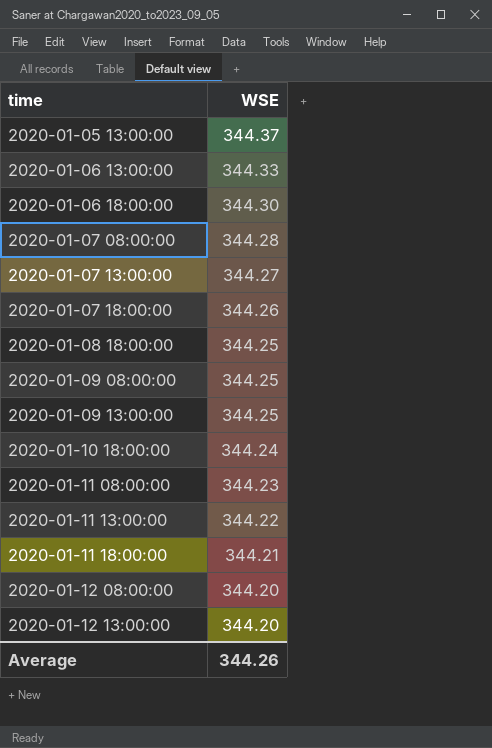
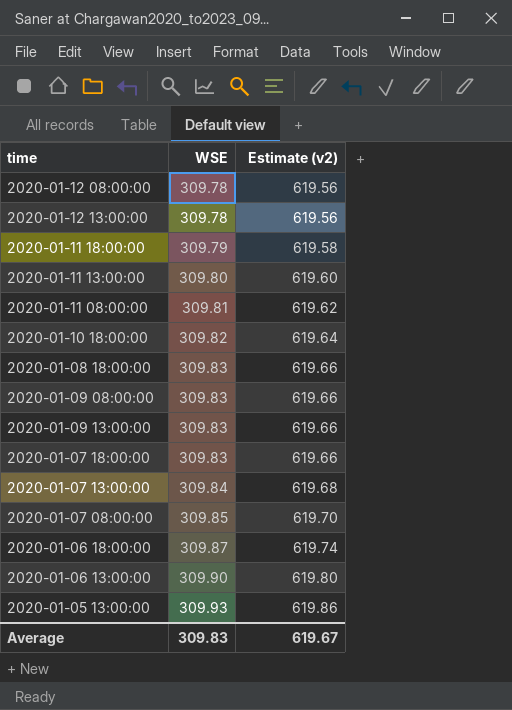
row order: time ascending -> WSE ascending
column Estimate (v2) | formula: none -> [WSE] * 2
2020-01-12 08:00:00 | WSE: 344.20 -> 309.78
2020-01-12 13:00:00 | WSE: 344.20 -> 309.78
2020-01-11 18:00:00 | WSE: 344.21 -> 309.79
2020-01-11 13:00:00 | WSE: 344.22 -> 309.80
2020-01-11 08:00:00 | WSE: 344.23 -> 309.81
2020-01-10 18:00:00 | WSE: 344.24 -> 309.82
2020-01-08 18:00:00 | WSE: 344.25 -> 309.83
2020-01-09 08:00:00 | WSE: 344.25 -> 309.83
2020-01-09 13:00:00 | WSE: 344.25 -> 309.83
2020-01-07 18:00:00 | WSE: 344.26 -> 309.83
2020-01-07 13:00:00 | WSE: 344.27 -> 309.84
2020-01-07 08:00:00 | WSE: 344.28 -> 309.85
2020-01-06 18:00:00 | WSE: 344.30 -> 309.87
2020-01-06 13:00:00 | WSE: 344.33 -> 309.90
2020-01-05 13:00:00 | WSE: 344.37 -> 309.93
Average | WSE: 344.26 -> 309.83

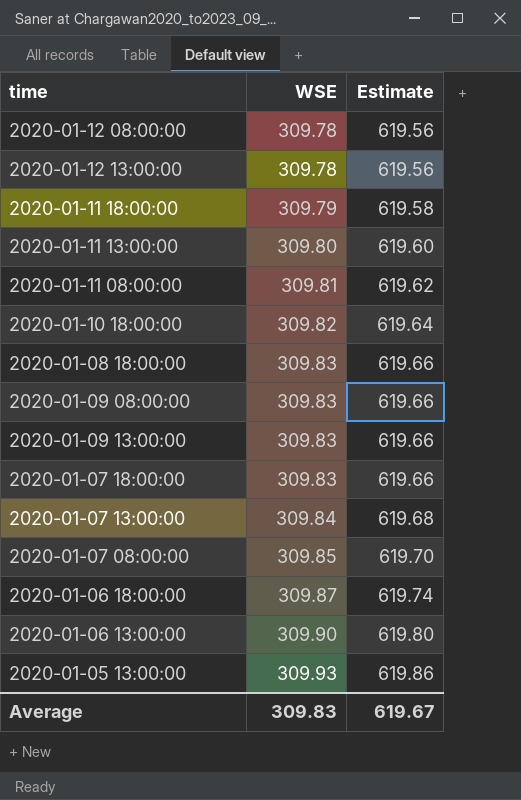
column name: Estimate (v2) -> Estimate

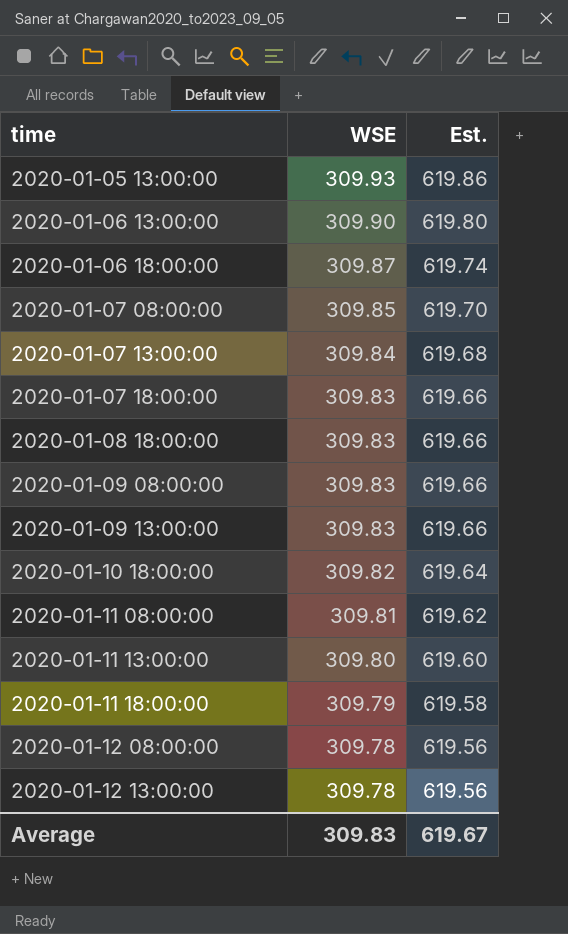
row order: WSE ascending -> time ascending
column name: Estimate -> Est.

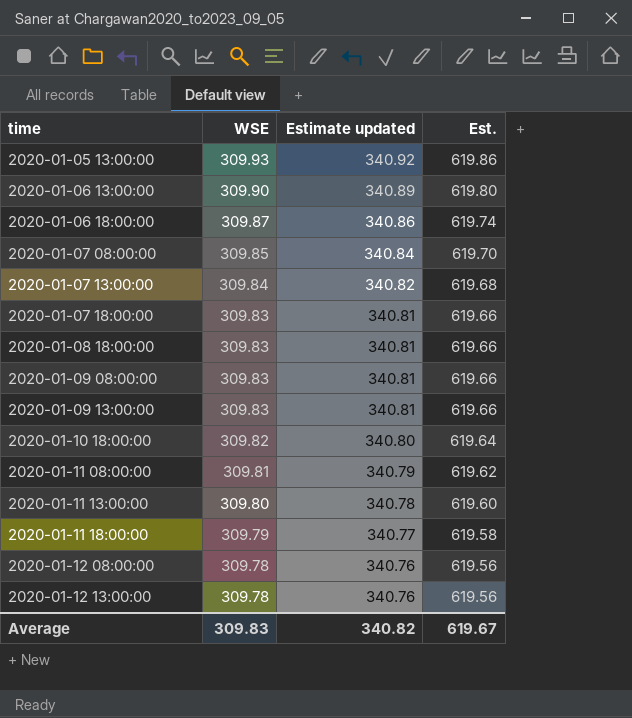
column Estimate updated | formula: none -> [WSE] * 1.1

